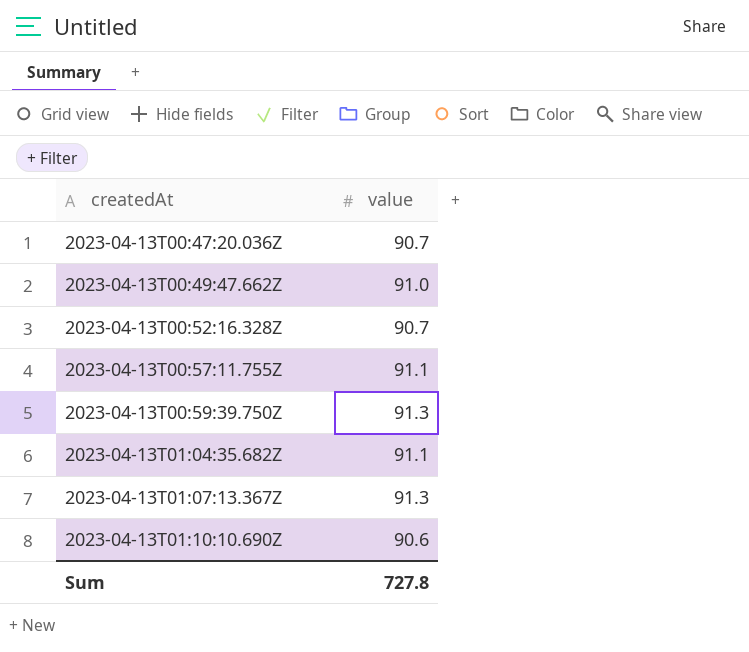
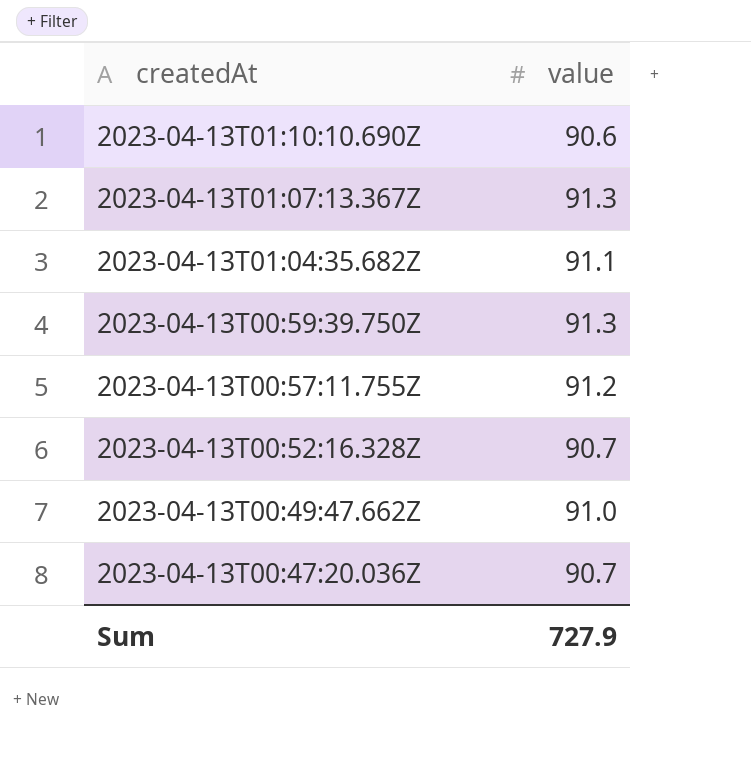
row order: createdAt ascending -> createdAt descending
2023-04-13T00:57:11.755Z | value: 91.1 -> 91.2
Sum | value: 727.8 -> 727.9

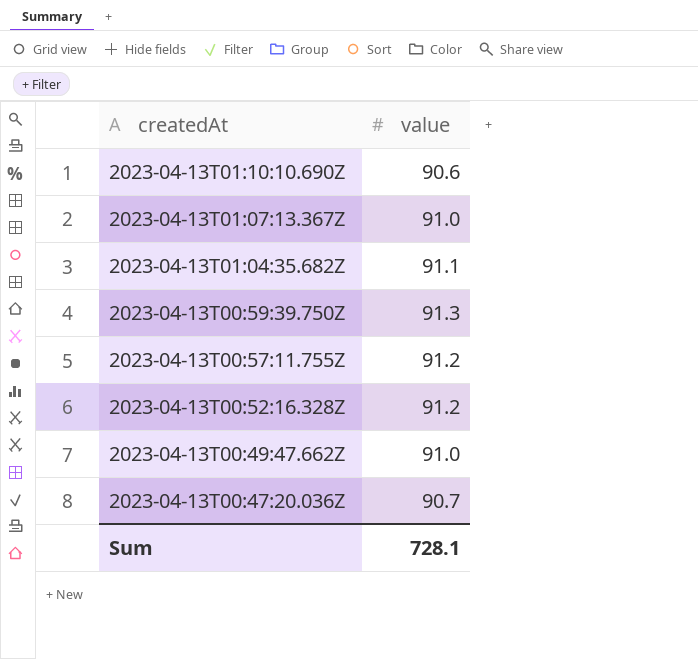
2023-04-13T01:07:13.367Z | value: 91.3 -> 91.0
2023-04-13T00:52:16.328Z | value: 90.7 -> 91.2
Sum | value: 727.9 -> 728.1

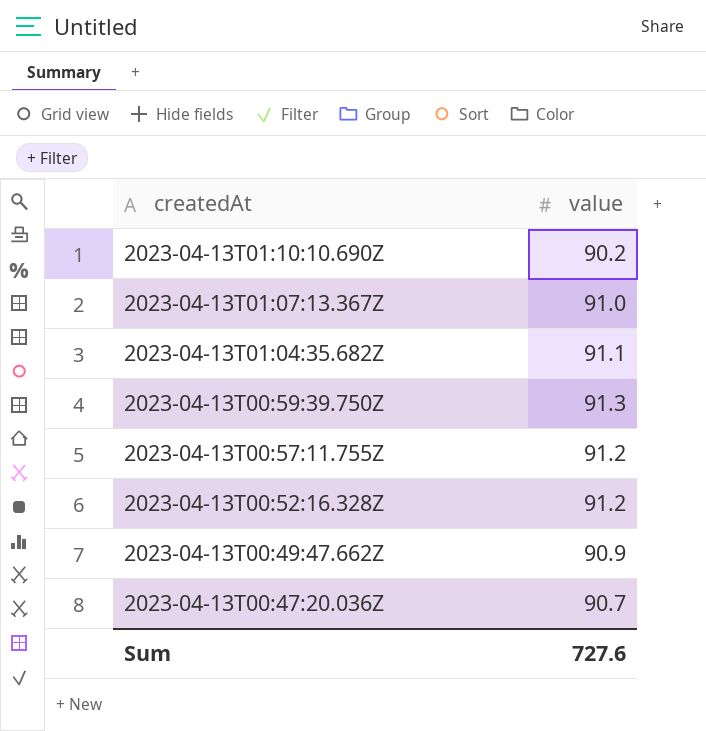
2023-04-13T01:10:10.690Z | value: 90.6 -> 90.2
2023-04-13T00:49:47.662Z | value: 91.0 -> 90.9
Sum | value: 728.1 -> 727.6

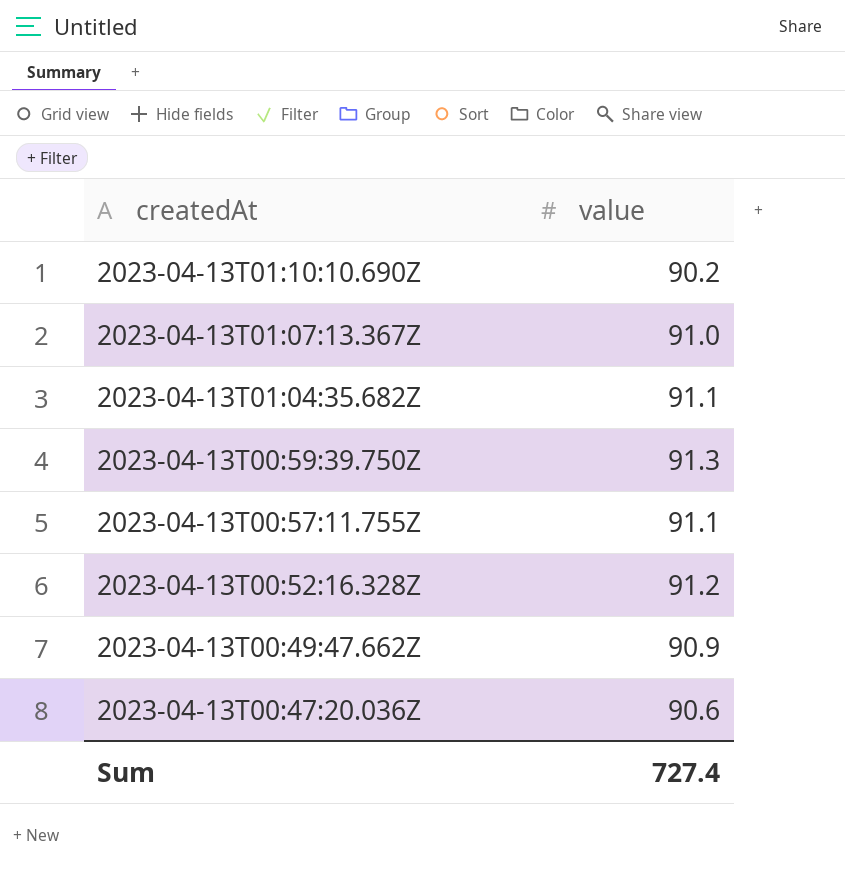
2023-04-13T00:57:11.755Z | value: 91.2 -> 91.1
2023-04-13T00:47:20.036Z | value: 90.7 -> 90.6
Sum | value: 727.6 -> 727.4

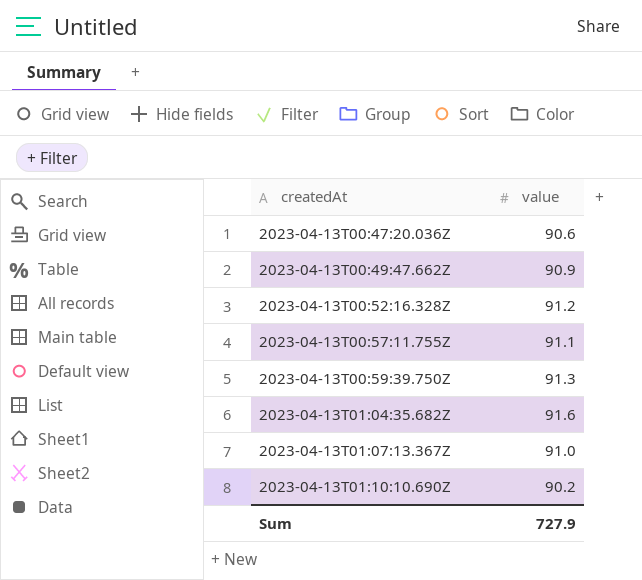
row order: createdAt descending -> createdAt ascending
2023-04-13T01:04:35.682Z | value: 91.1 -> 91.6
Sum | value: 727.4 -> 727.9

